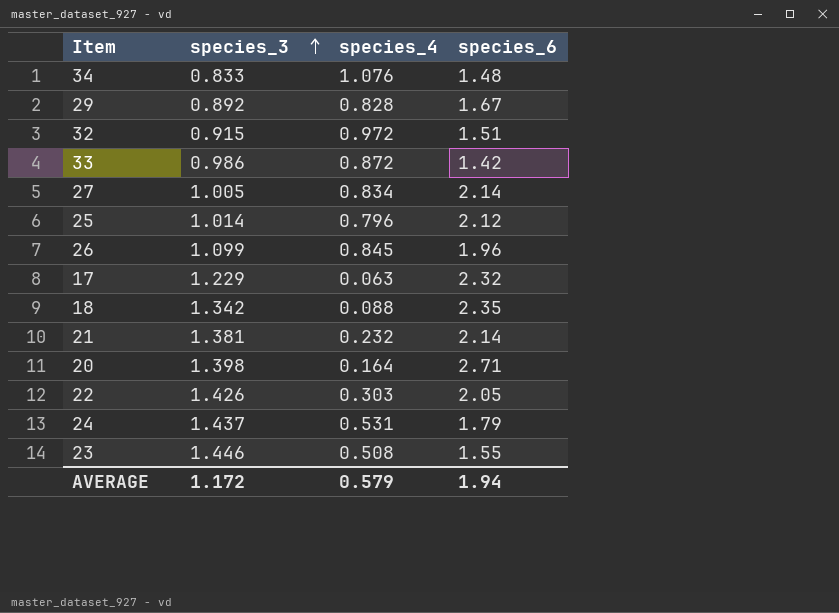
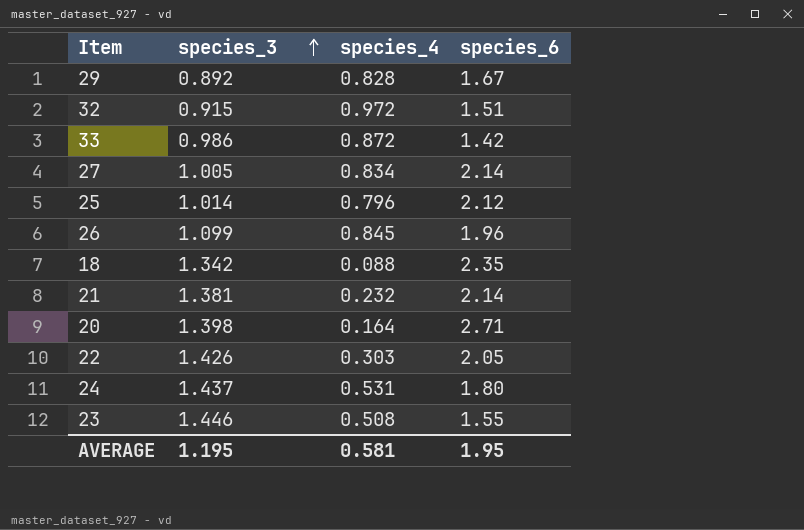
row 34: 0.833 | 1.076 | 1.48 -> none
row 17: 1.229 | 0.063 | 2.32 -> none
24 | species_6: 1.79 -> 1.80
AVERAGE | species_3: 1.172 -> 1.195
AVERAGE | species_4: 0.579 -> 0.581
AVERAGE | species_6: 1.94 -> 1.95

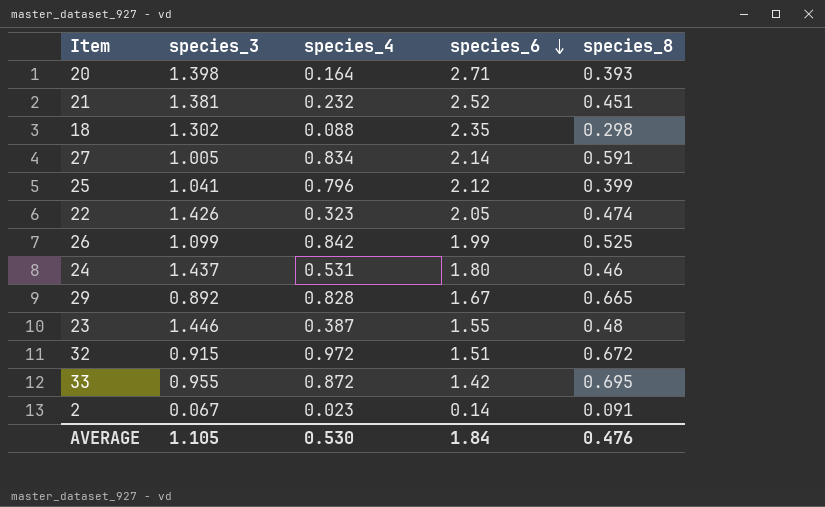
row order: species_3 ascending -> species_6 descending
column species_8 | position: none -> 5
21 | species_6: 2.14 -> 2.52
18 | species_3: 1.342 -> 1.302
25 | species_3: 1.014 -> 1.041
22 | species_4: 0.303 -> 0.323
26 | species_4: 0.845 -> 0.842
26 | species_6: 1.96 -> 1.99
23 | species_4: 0.508 -> 0.387
33 | species_3: 0.986 -> 0.955
row 2: none -> 0.067 | 0.023 | 0.14 | 0.091
AVERAGE | species_3: 1.195 -> 1.105
AVERAGE | species_4: 0.581 -> 0.530
AVERAGE | species_6: 1.95 -> 1.84

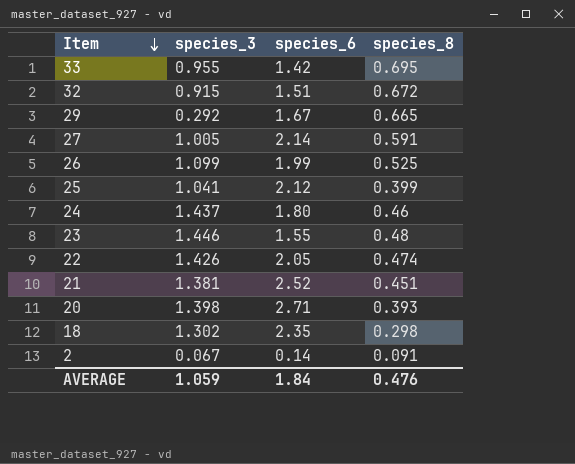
row order: species_6 descending -> Item descending
column species_4 | position: 3 -> none
29 | species_3: 0.892 -> 0.292
AVERAGE | species_3: 1.105 -> 1.059

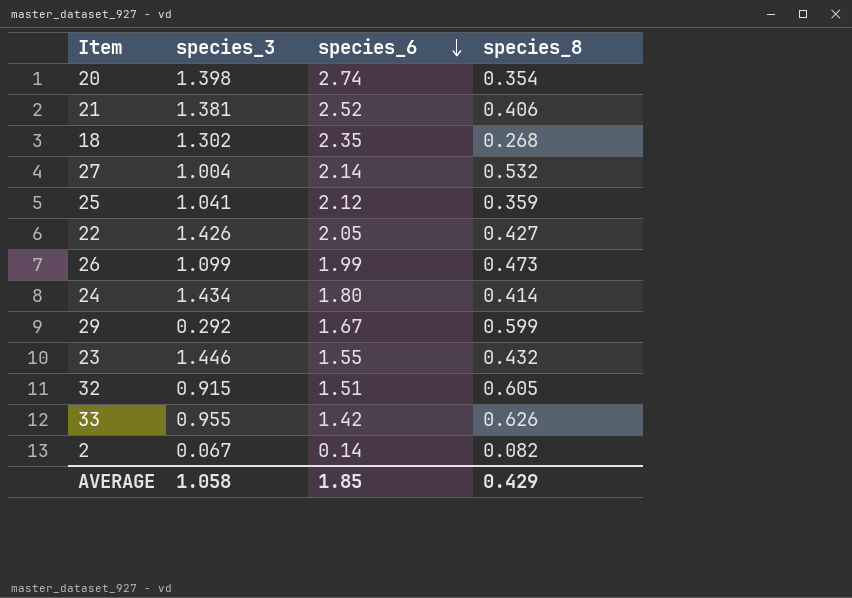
row order: Item descending -> species_6 descending
20 | species_6: 2.71 -> 2.74
20 | species_8: 0.393 -> 0.354
21 | species_8: 0.451 -> 0.406
18 | species_8: 0.298 -> 0.268
27 | species_3: 1.005 -> 1.004
27 | species_8: 0.591 -> 0.532
25 | species_8: 0.399 -> 0.359
22 | species_8: 0.474 -> 0.427
26 | species_8: 0.525 -> 0.473
24 | species_3: 1.437 -> 1.434
24 | species_8: 0.46 -> 0.414
29 | species_8: 0.665 -> 0.599
23 | species_8: 0.48 -> 0.432
32 | species_8: 0.672 -> 0.605
33 | species_8: 0.695 -> 0.626
2 | species_8: 0.091 -> 0.082
AVERAGE | species_3: 1.059 -> 1.058
AVERAGE | species_6: 1.84 -> 1.85
AVERAGE | species_8: 0.476 -> 0.429

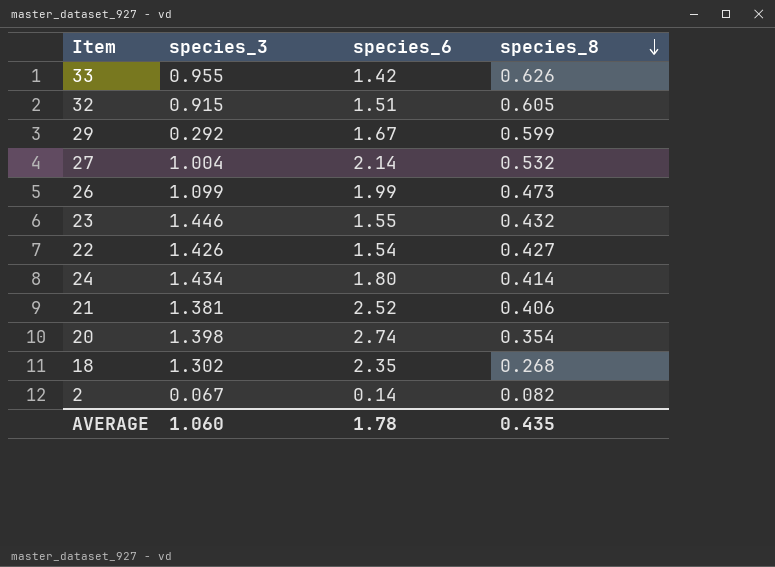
row order: species_6 descending -> species_8 descending
row 25: 1.041 | 2.12 | 0.359 -> none
22 | species_6: 2.05 -> 1.54
AVERAGE | species_3: 1.058 -> 1.060
AVERAGE | species_6: 1.85 -> 1.78
AVERAGE | species_8: 0.429 -> 0.435

